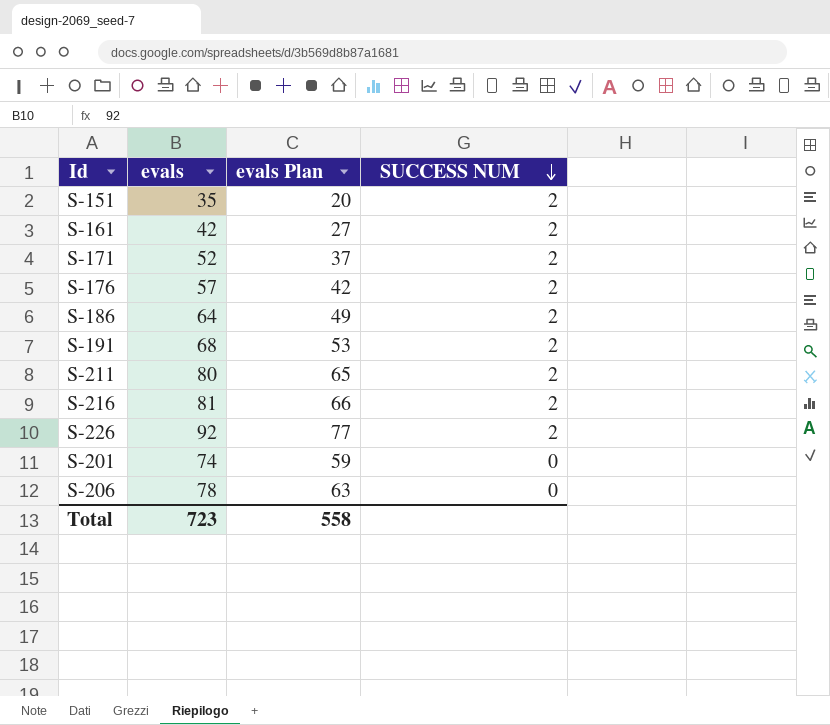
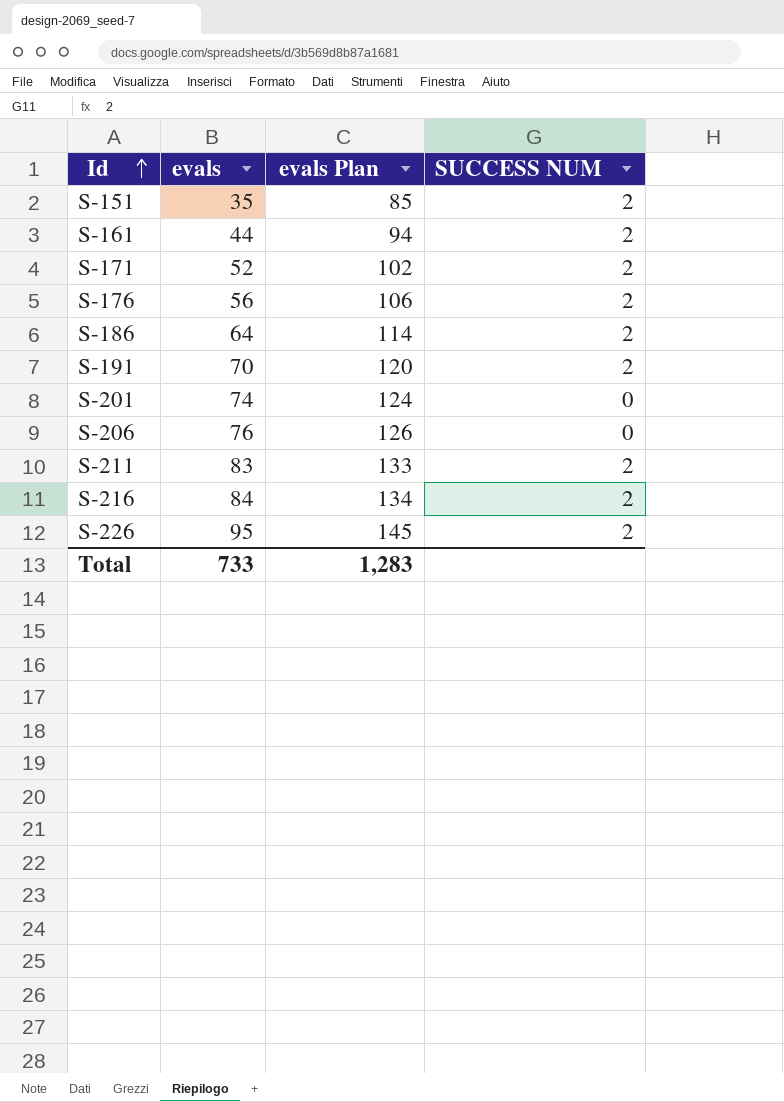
row order: SUCCESS NUM descending -> Id ascending
column evals Plan | formula: [evals] - 15 -> [evals] + 50
S-161 | evals: 42 -> 44
S-176 | evals: 57 -> 56
S-191 | evals: 68 -> 70
S-206 | evals: 78 -> 76
S-211 | evals: 80 -> 83
S-216 | evals: 81 -> 84
S-226 | evals: 92 -> 95
Total | evals: 723 -> 733
Total | evals Plan: 558 -> 1,283

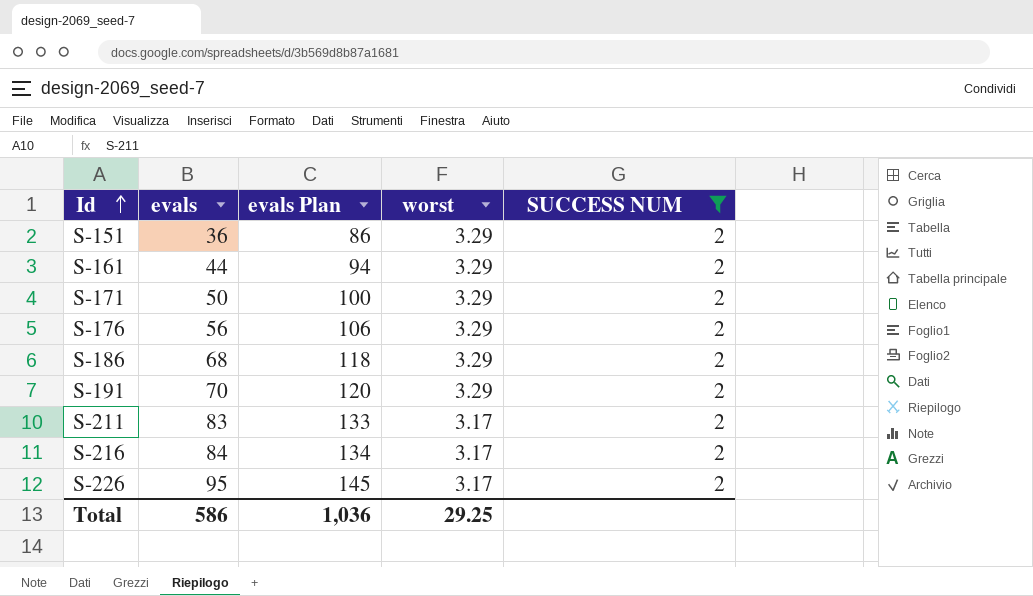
filter: none -> SUCCESS NUM = 2
column worst | position: none -> 4
S-151 | evals: 35 -> 36
S-151 | evals Plan: 85 -> 86
S-171 | evals: 52 -> 50
S-171 | evals Plan: 102 -> 100
S-186 | evals: 64 -> 68
S-186 | evals Plan: 114 -> 118
Total | evals: 733 -> 586
Total | evals Plan: 1,283 -> 1,036

